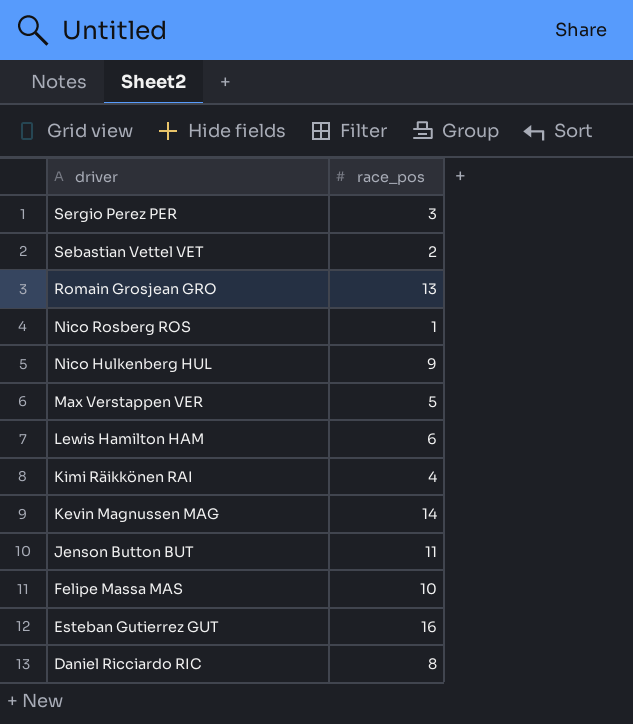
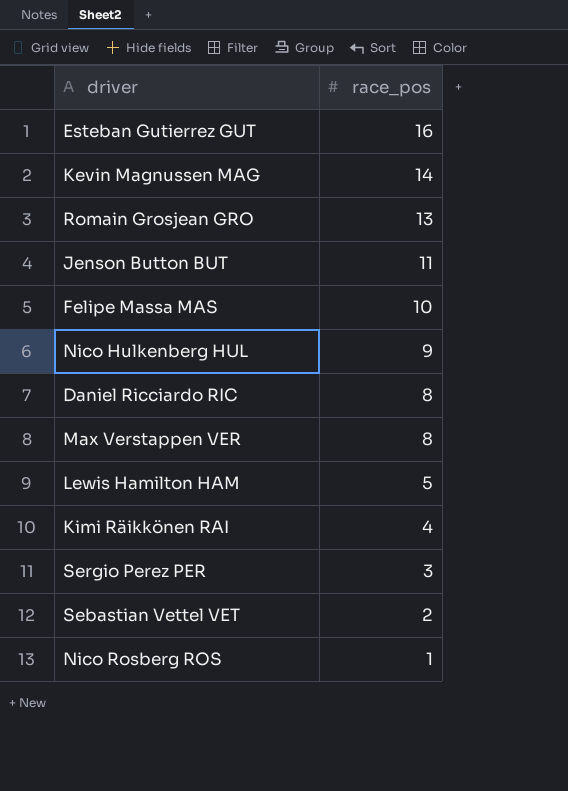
row order: driver descending -> race_pos descending
Max Verstappen VER | race_pos: 5 -> 8
Lewis Hamilton HAM | race_pos: 6 -> 5

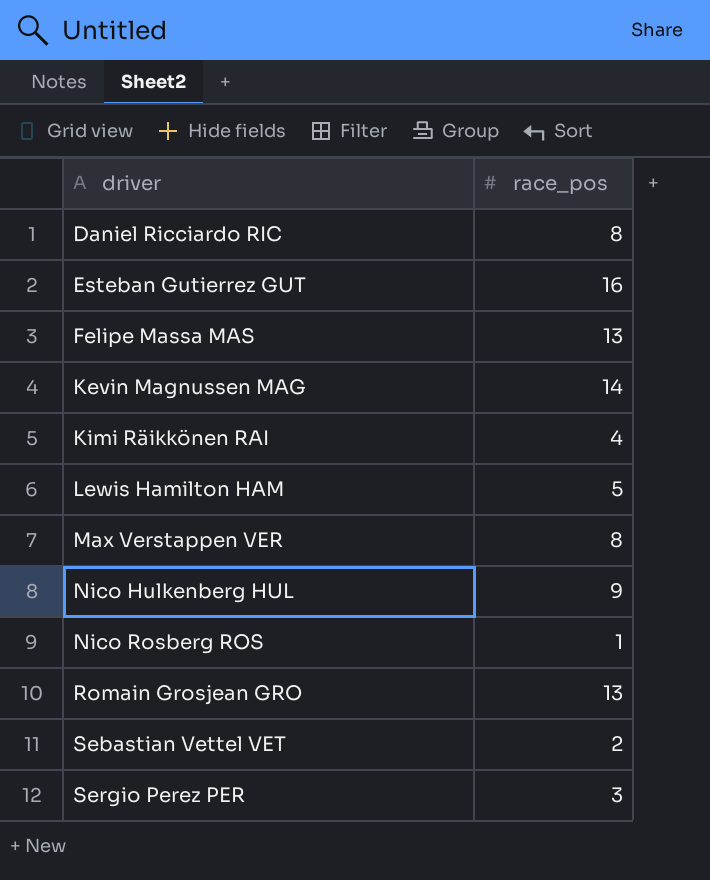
row order: race_pos descending -> driver ascending
row Jenson Button BUT: 11 -> none
Felipe Massa MAS | race_pos: 10 -> 13

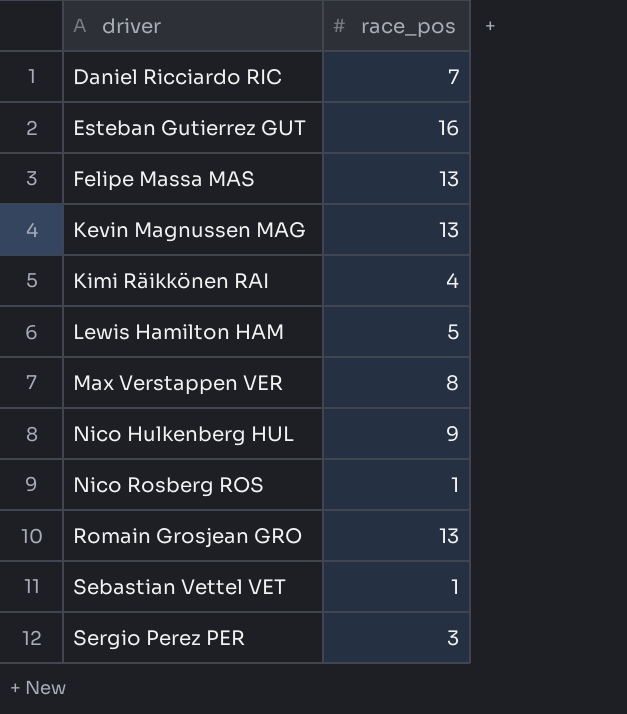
Daniel Ricciardo RIC | race_pos: 8 -> 7
Kevin Magnussen MAG | race_pos: 14 -> 13
Sebastian Vettel VET | race_pos: 2 -> 1

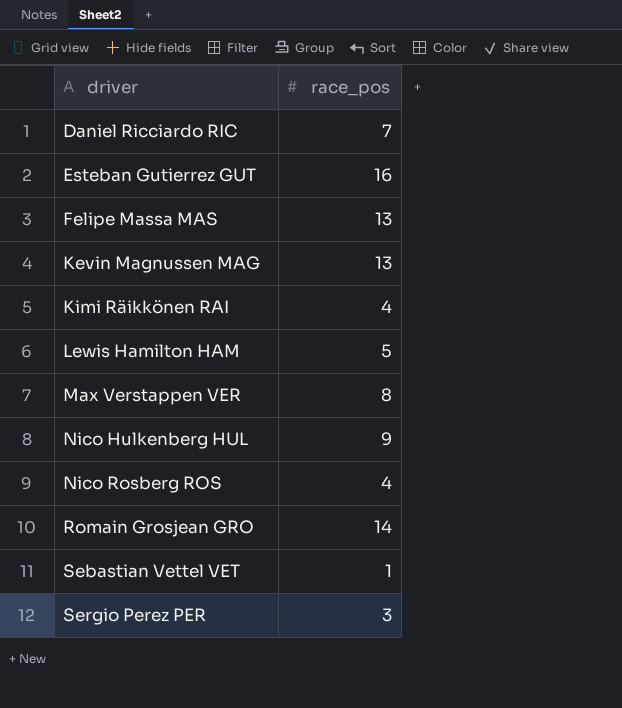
Nico Rosberg ROS | race_pos: 1 -> 4
Romain Grosjean GRO | race_pos: 13 -> 14

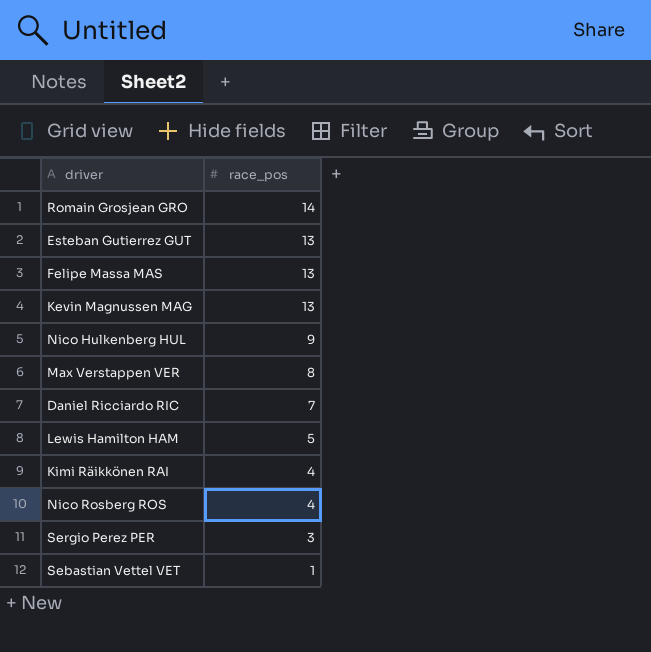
row order: driver ascending -> race_pos descending
Esteban Gutierrez GUT | race_pos: 16 -> 13

